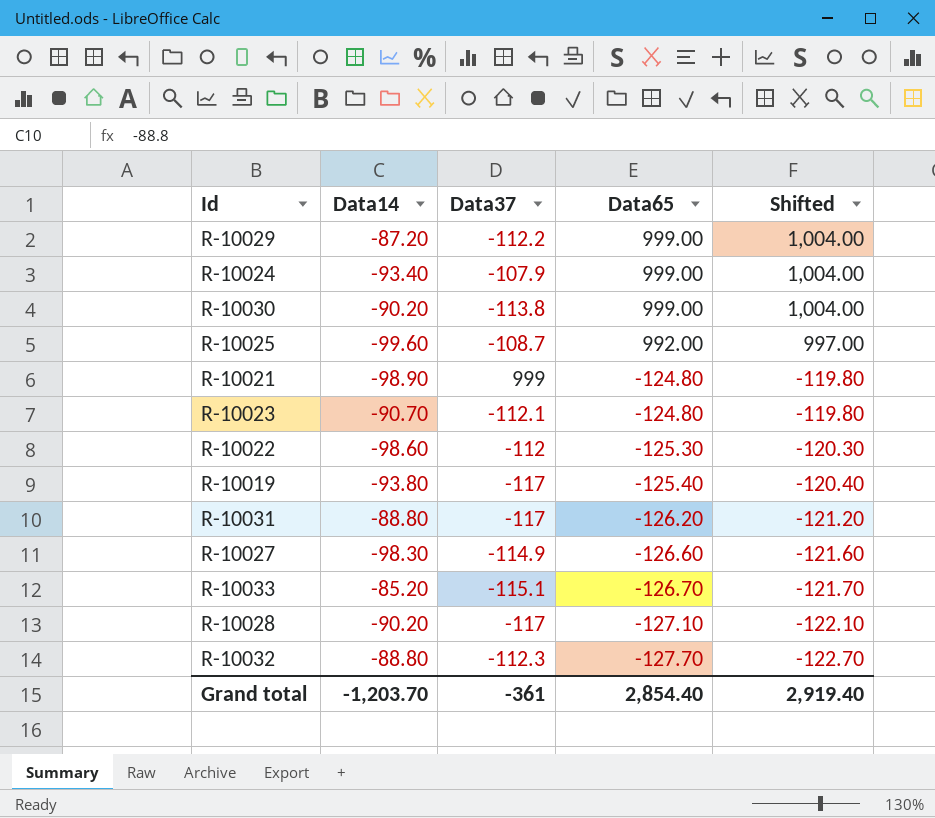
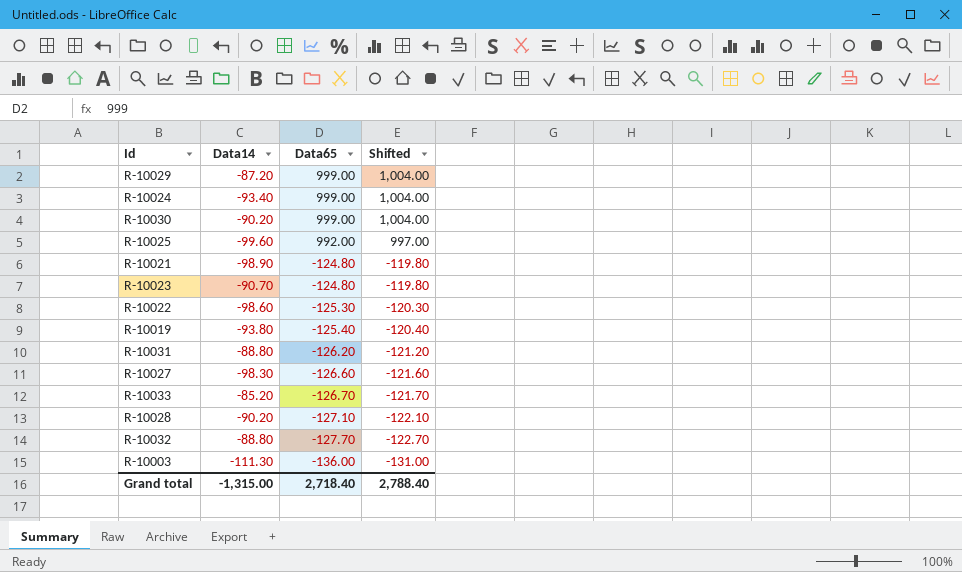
column Data37 | position: 3 -> none
row R-10003: none -> -111.30 | -136.00 | -131.00
Grand total | Data14: -1,203.70 -> -1,315.00
Grand total | Data65: 2,854.40 -> 2,718.40
Grand total | Shifted: 2,919.40 -> 2,788.40

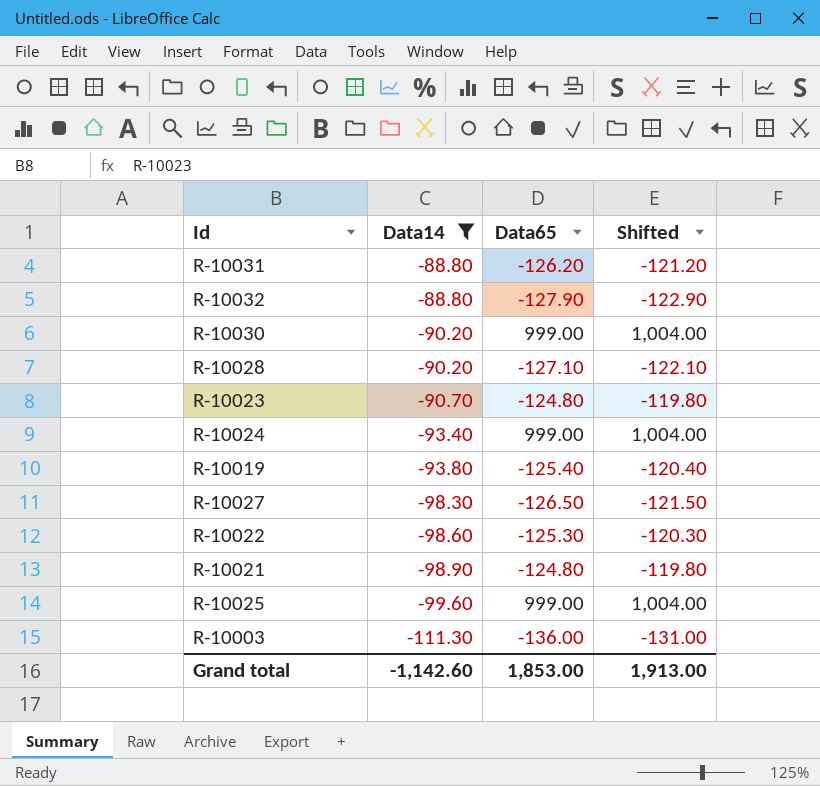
filter: none -> Data14 <= -88.80
row order: Data65 descending -> Data14 descending
R-10032 | Data65: -127.70 -> -127.90
R-10032 | Shifted: -122.70 -> -122.90
R-10027 | Data65: -126.60 -> -126.50
R-10027 | Shifted: -121.60 -> -121.50
R-10025 | Data65: 992.00 -> 999.00
R-10025 | Shifted: 997.00 -> 1,004.00
Grand total | Data14: -1,315.00 -> -1,142.60
Grand total | Data65: 2,718.40 -> 1,853.00
Grand total | Shifted: 2,788.40 -> 1,913.00

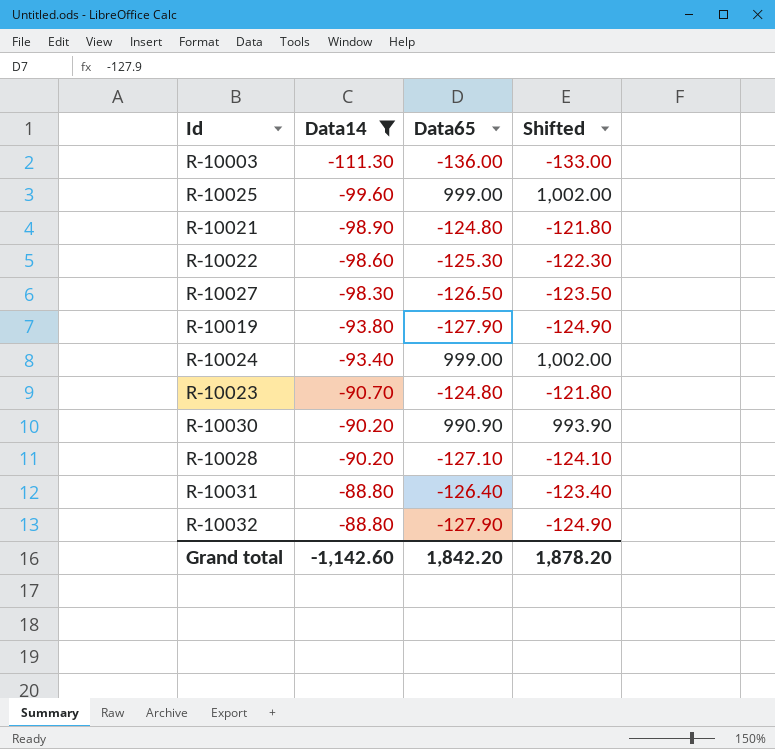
row order: Data14 descending -> Data14 ascending
column Shifted | formula: [Data65] + 5 -> [Data65] + 3
R-10019 | Data65: -125.40 -> -127.90
R-10030 | Data65: 999.00 -> 990.90
R-10031 | Data65: -126.20 -> -126.40
Grand total | Data65: 1,853.00 -> 1,842.20
Grand total | Shifted: 1,913.00 -> 1,878.20

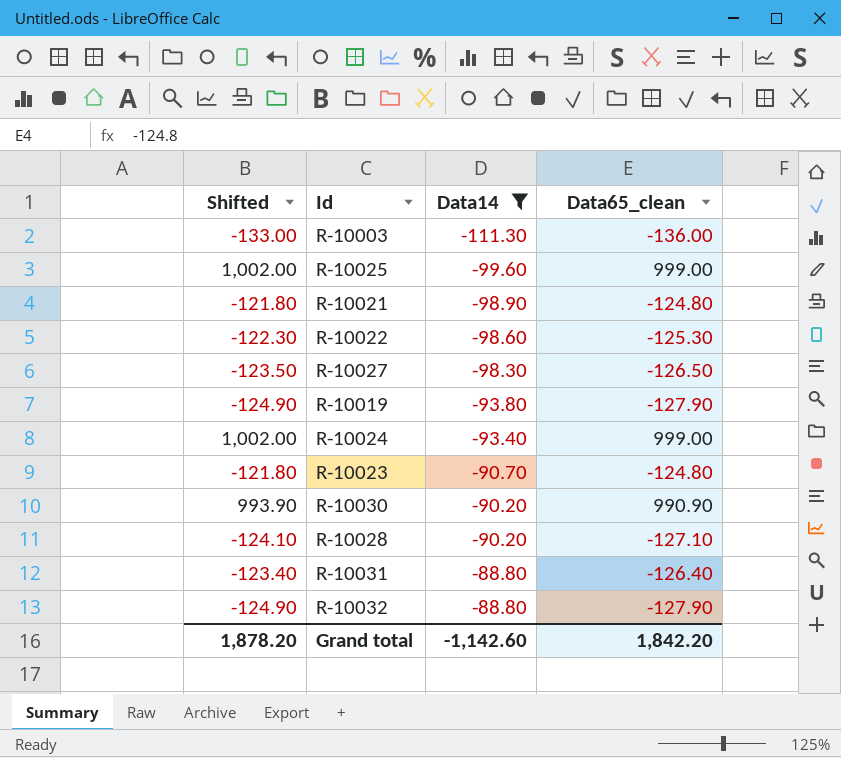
column Shifted | position: 4 -> 1
column name: Data65 -> Data65_clean

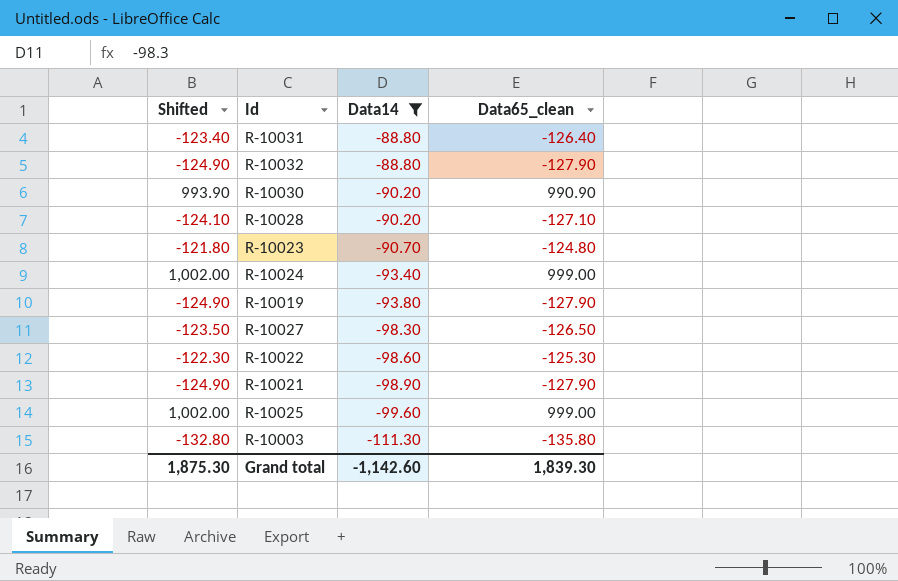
row order: Data14 ascending -> Data14 descending
R-10021 | Shifted: -121.80 -> -124.90
R-10021 | Data65_clean: -124.80 -> -127.90
R-10003 | Shifted: -133.00 -> -132.80
R-10003 | Data65_clean: -136.00 -> -135.80
Grand total | Shifted: 1,878.20 -> 1,875.30
Grand total | Data65_clean: 1,842.20 -> 1,839.30

